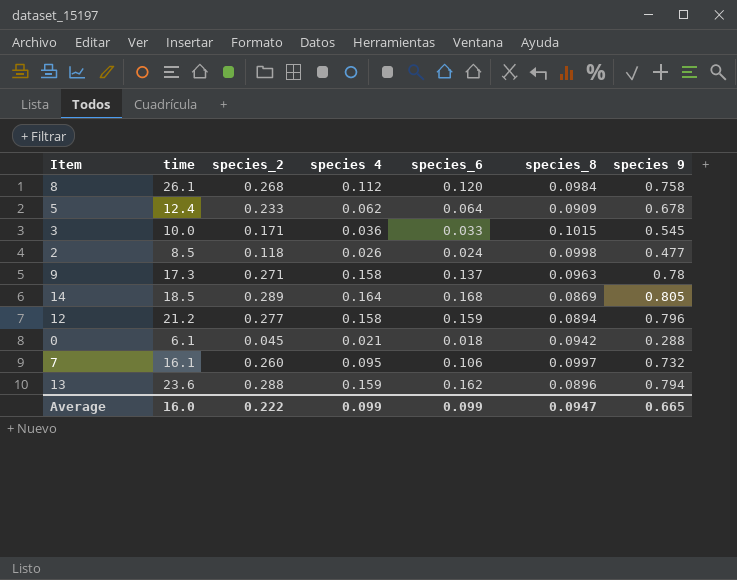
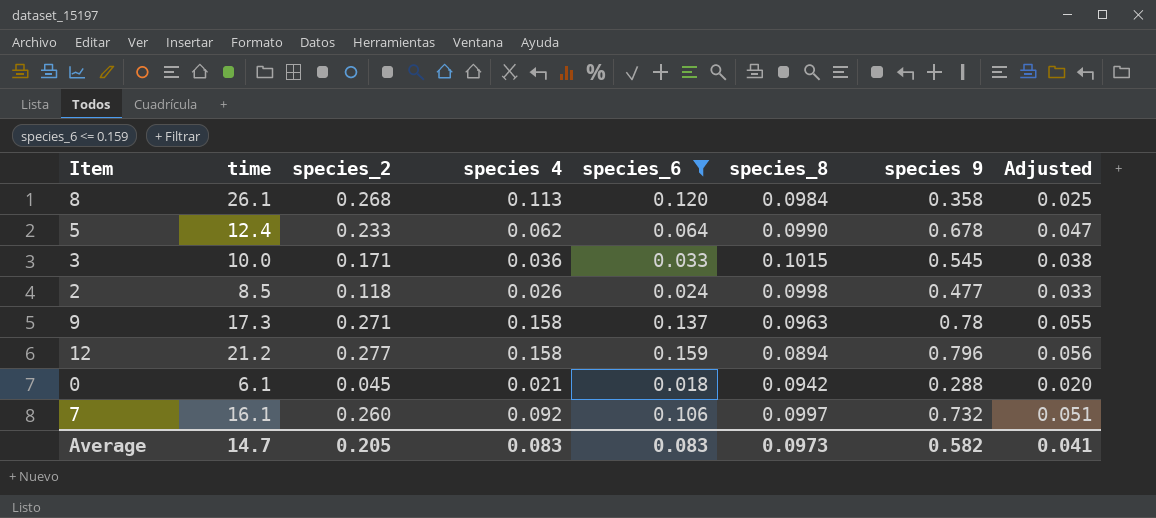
filter: none -> species_6 <= 0.159
column Adjusted | formula: none -> [species 9] * 0.07
8 | species 4: 0.112 -> 0.113
8 | species 9: 0.758 -> 0.358
5 | species_8: 0.0909 -> 0.0990
7 | species 4: 0.095 -> 0.092
Average | time: 16.0 -> 14.7
Average | species_2: 0.222 -> 0.205
Average | species 4: 0.099 -> 0.083
Average | species_6: 0.099 -> 0.083
Average | species_8: 0.0947 -> 0.0973
Average | species 9: 0.665 -> 0.582

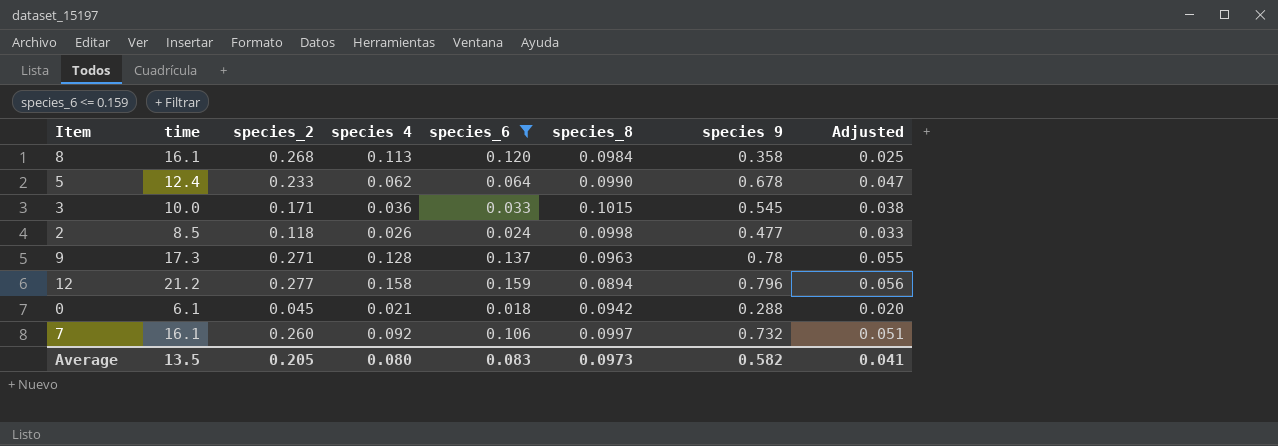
8 | time: 26.1 -> 16.1
9 | species 4: 0.158 -> 0.128
Average | time: 14.7 -> 13.5
Average | species 4: 0.083 -> 0.080

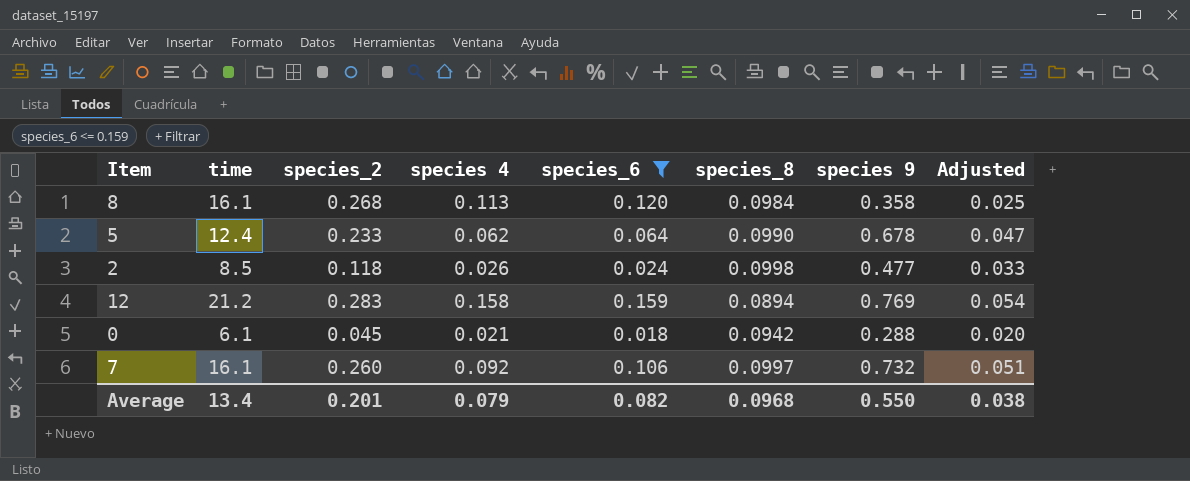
row 3: 10.0 | 0.171 | 0.036 | 0.033 | 0.1015 | 0.545 | 0.038 -> none
row 9: 17.3 | 0.271 | 0.128 | 0.137 | 0.0963 | 0.78 | 0.055 -> none
12 | species_2: 0.277 -> 0.283
12 | species 9: 0.796 -> 0.769
12 | Adjusted: 0.056 -> 0.054
Average | time: 13.5 -> 13.4
Average | species_2: 0.205 -> 0.201
Average | species 4: 0.080 -> 0.079
Average | species_6: 0.083 -> 0.082
Average | species_8: 0.0973 -> 0.0968
Average | species 9: 0.582 -> 0.550
Average | Adjusted: 0.041 -> 0.038

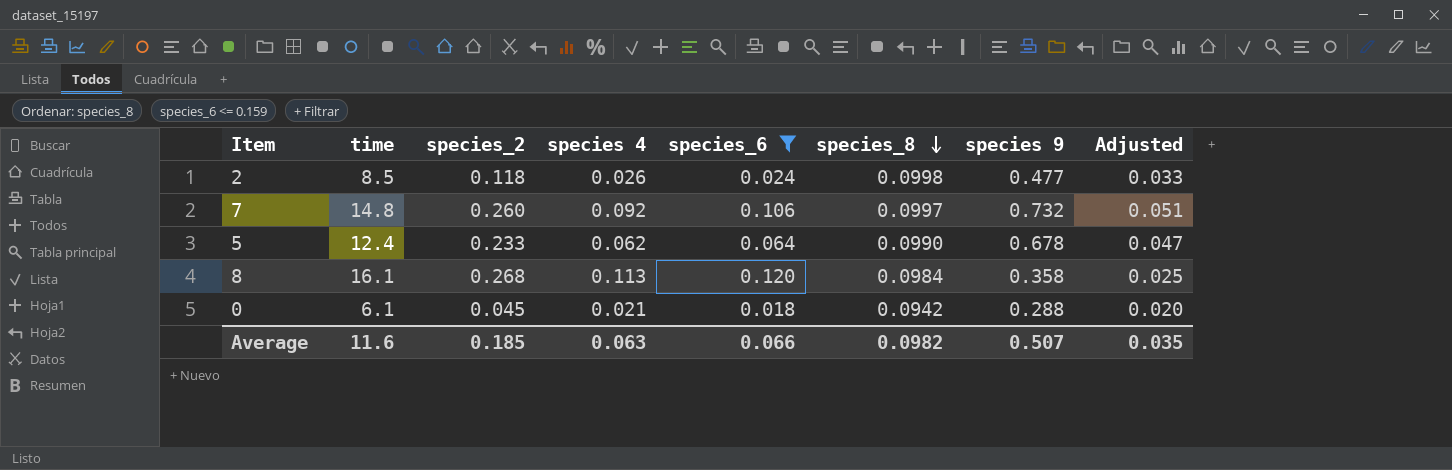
row order: none -> species_8 descending
row 12: 21.2 | 0.283 | 0.158 | 0.159 | 0.0894 | 0.769 | 0.054 -> none
7 | time: 16.1 -> 14.8
Average | time: 13.4 -> 11.6
Average | species_2: 0.201 -> 0.185
Average | species 4: 0.079 -> 0.063
Average | species_6: 0.082 -> 0.066
Average | species_8: 0.0968 -> 0.0982
Average | species 9: 0.550 -> 0.507
Average | Adjusted: 0.038 -> 0.035

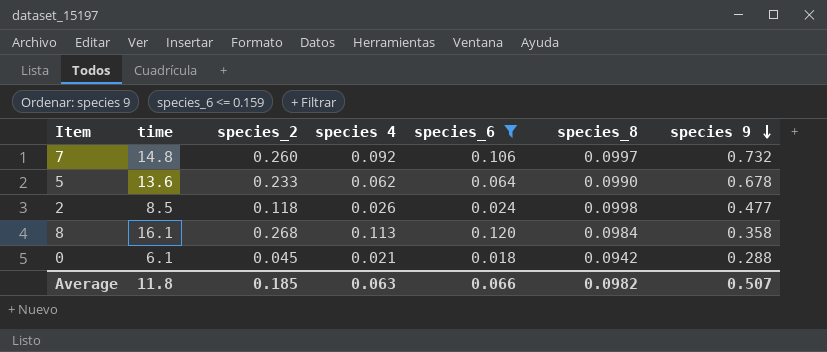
row order: species_8 descending -> species 9 descending
column Adjusted | formula: [species 9] * 0.07 -> none
5 | time: 12.4 -> 13.6
Average | time: 11.6 -> 11.8

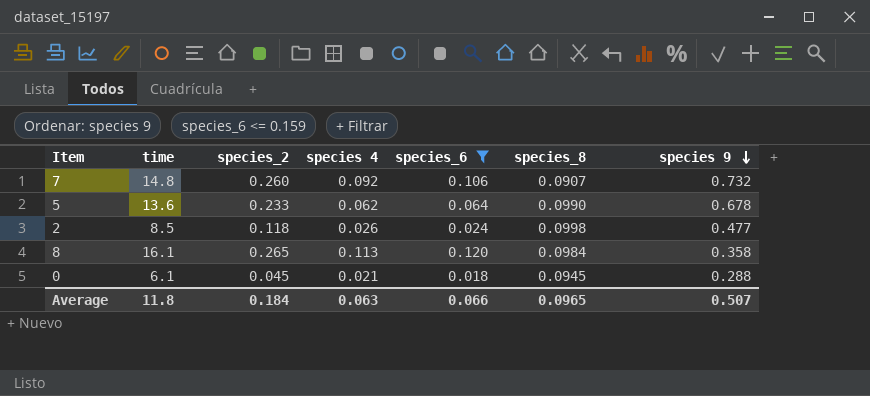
7 | species_8: 0.0997 -> 0.0907
8 | species_2: 0.268 -> 0.265
0 | species_8: 0.0942 -> 0.0945
Average | species_2: 0.185 -> 0.184
Average | species_8: 0.0982 -> 0.0965

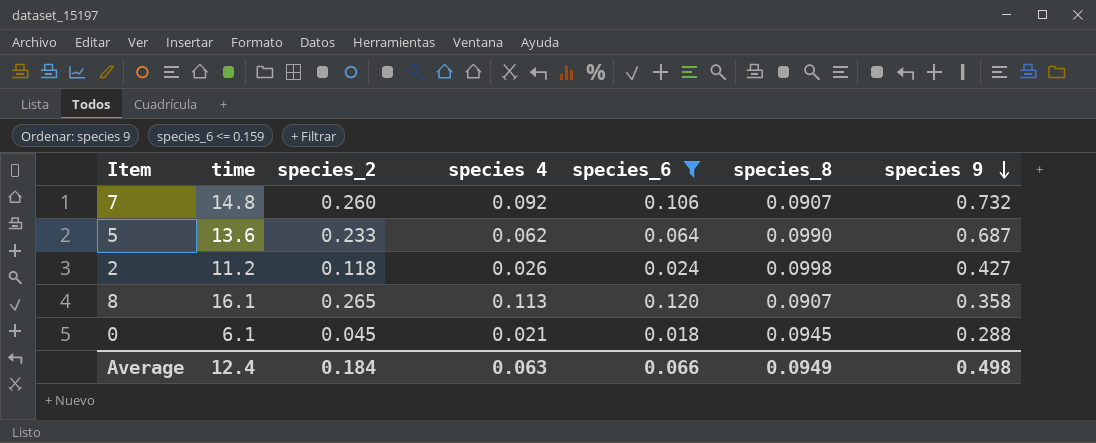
5 | species 9: 0.678 -> 0.687
2 | time: 8.5 -> 11.2
2 | species 9: 0.477 -> 0.427
8 | species_8: 0.0984 -> 0.0907
Average | time: 11.8 -> 12.4
Average | species_8: 0.0965 -> 0.0949
Average | species 9: 0.507 -> 0.498

